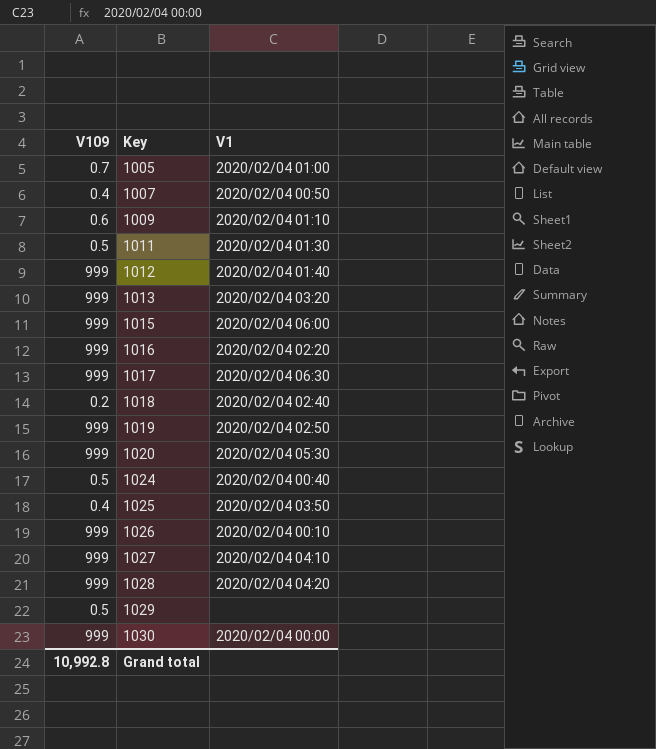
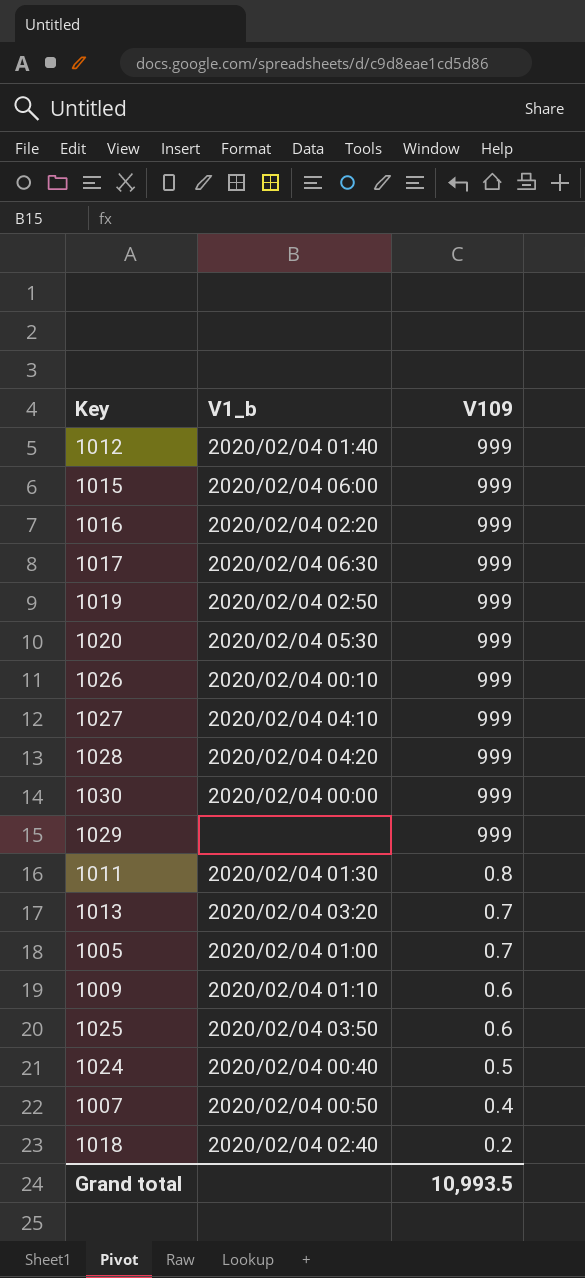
row order: Key ascending -> V109 descending
column name: V1 -> V1_b
column V109 | position: 1 -> 3
1029 | V109: 0.5 -> 999
1011 | V109: 0.5 -> 0.8
1013 | V109: 999 -> 0.7
1025 | V109: 0.4 -> 0.6
Grand total | V109: 10,992.8 -> 10,993.5

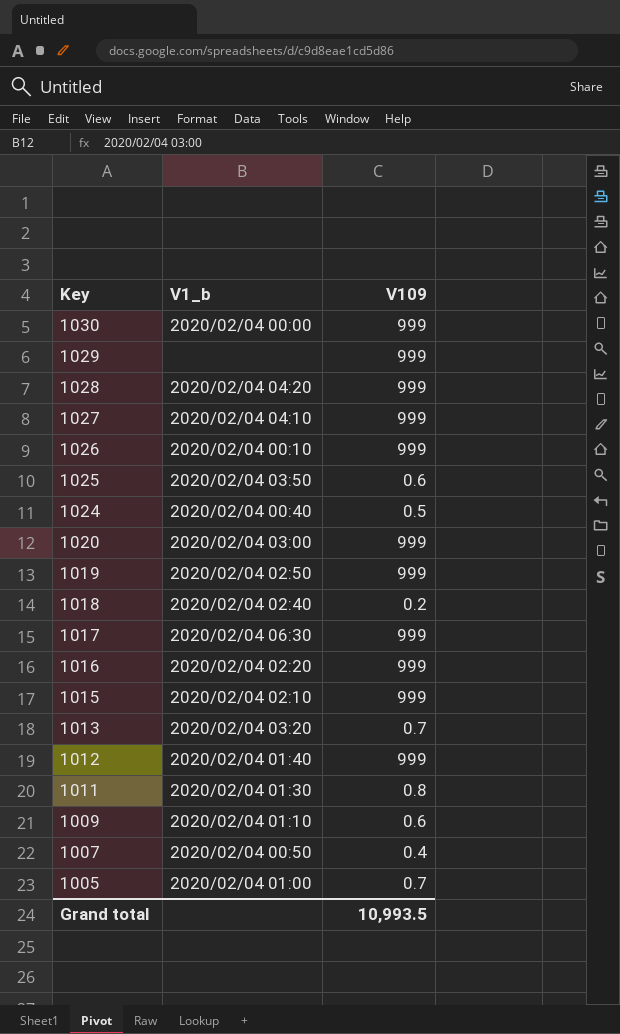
row order: V109 descending -> Key descending
1020 | V1_b: 2020/02/04 05:30 -> 2020/02/04 03:00
1015 | V1_b: 2020/02/04 06:00 -> 2020/02/04 02:10

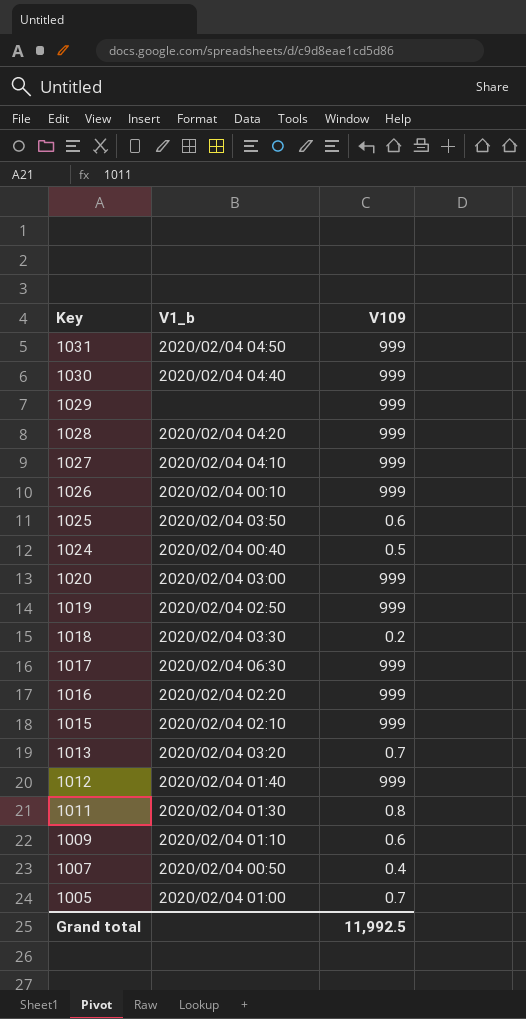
row 1031: none -> 2020/02/04 04:50 | 999
1030 | V1_b: 2020/02/04 00:00 -> 2020/02/04 04:40
1018 | V1_b: 2020/02/04 02:40 -> 2020/02/04 03:30
Grand total | V109: 10,993.5 -> 11,992.5

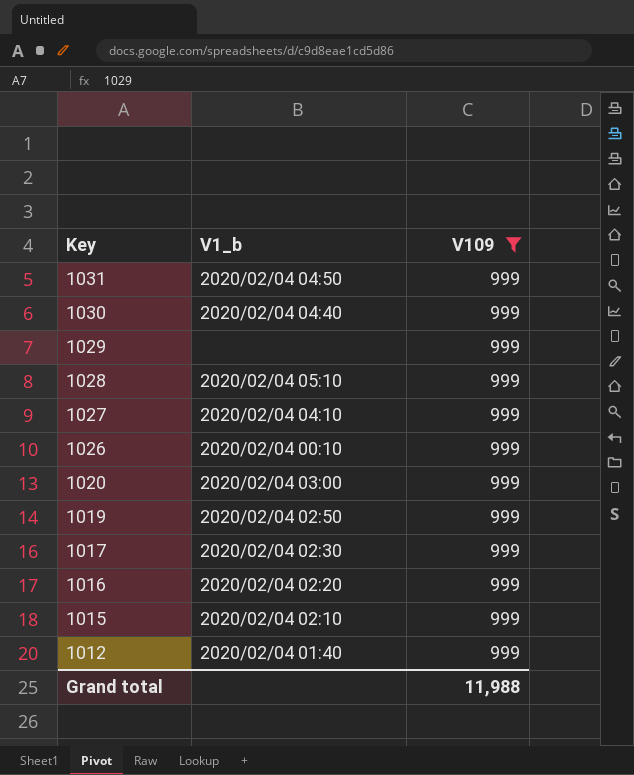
filter: none -> V109 = 999
1028 | V1_b: 2020/02/04 04:20 -> 2020/02/04 05:10
1017 | V1_b: 2020/02/04 06:30 -> 2020/02/04 02:30
Grand total | V109: 11,992.5 -> 11,988

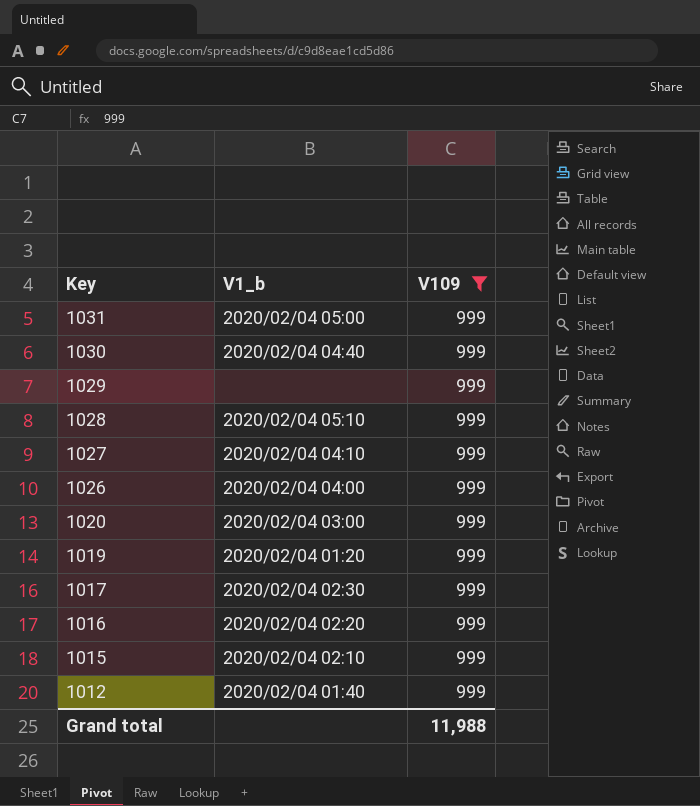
1031 | V1_b: 2020/02/04 04:50 -> 2020/02/04 05:00
1026 | V1_b: 2020/02/04 00:10 -> 2020/02/04 04:00
1019 | V1_b: 2020/02/04 02:50 -> 2020/02/04 01:20

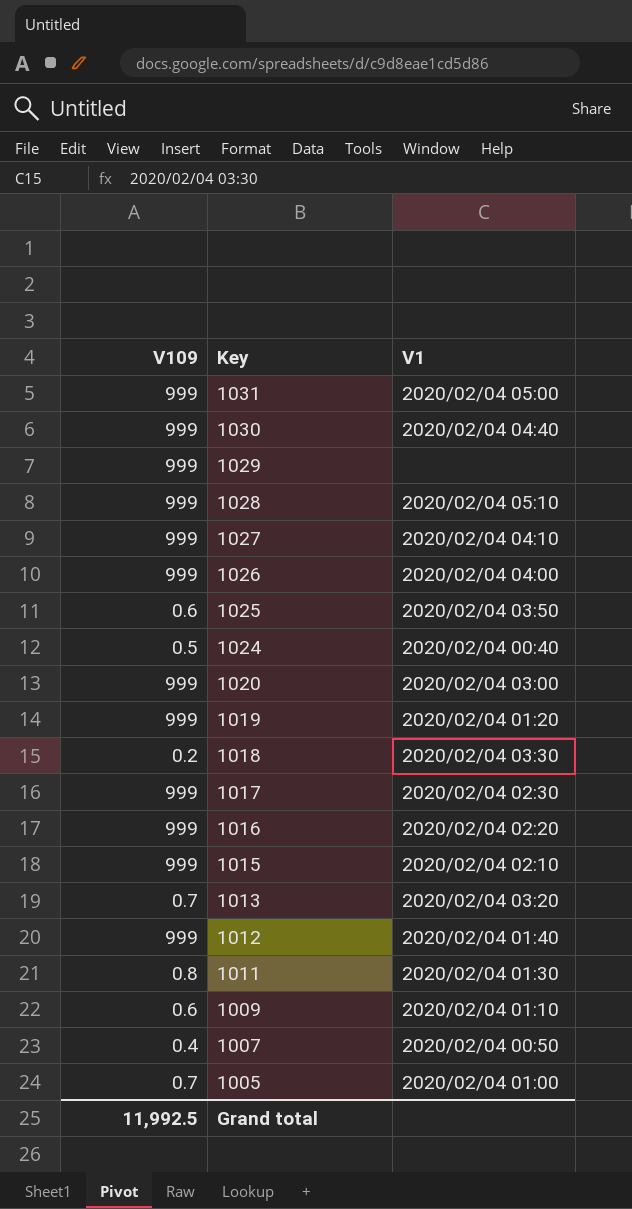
filter: V109 = 999 -> none
column V109 | position: 3 -> 1
column name: V1_b -> V1
Grand total | V109: 11,988 -> 11,992.5

